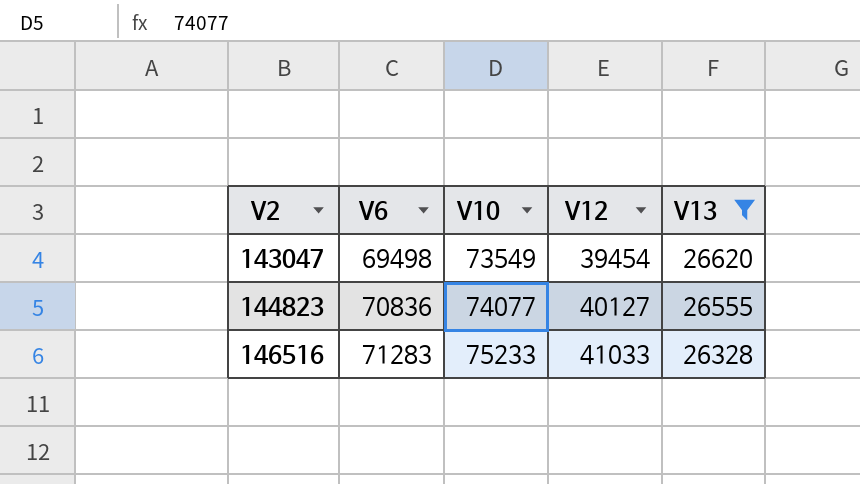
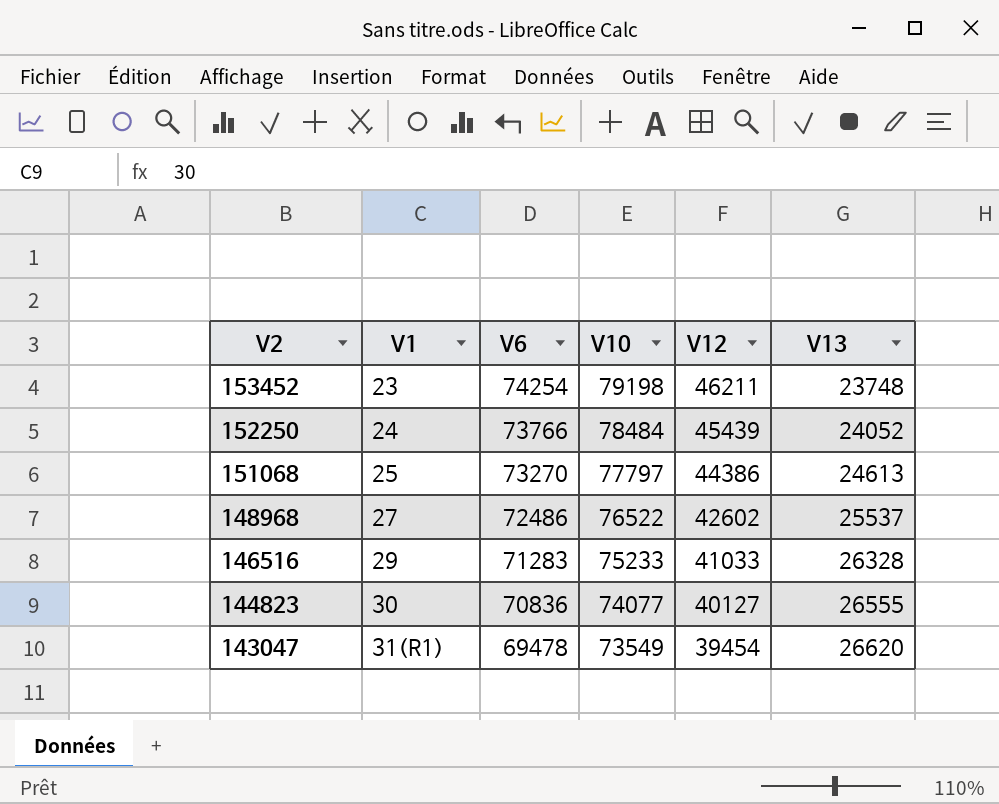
filter: V13 >= 26328 -> none
row order: V2 ascending -> V2 descending
column V1 | position: none -> 2
143047 | V6: 69498 -> 69478

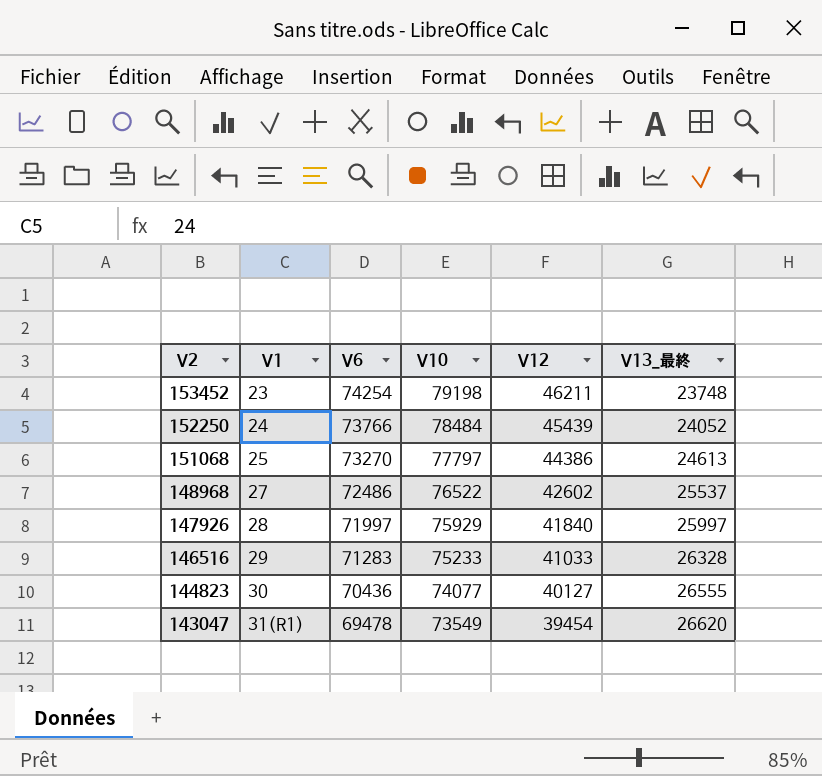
column name: V13 -> V13_最終
row 147926: none -> 28 | 71997 | 75929 | 41840 | 25997
144823 | V6: 70836 -> 70436

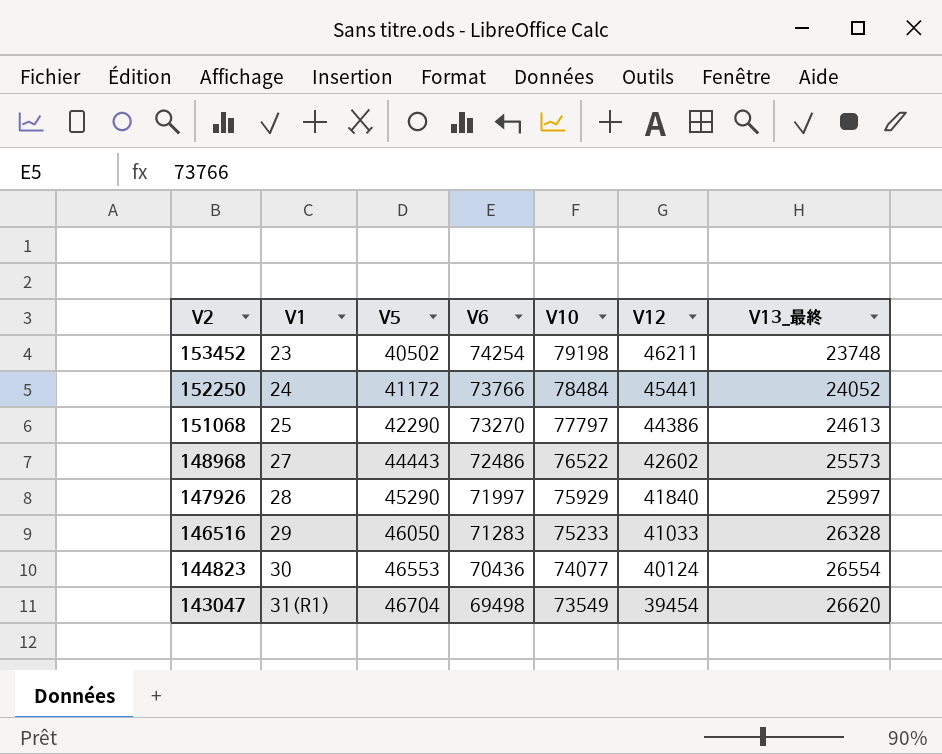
column V5 | position: none -> 3
152250 | V12: 45439 -> 45441
148968 | V13_最終: 25537 -> 25573
144823 | V12: 40127 -> 40124
144823 | V13_最終: 26555 -> 26554
143047 | V6: 69478 -> 69498

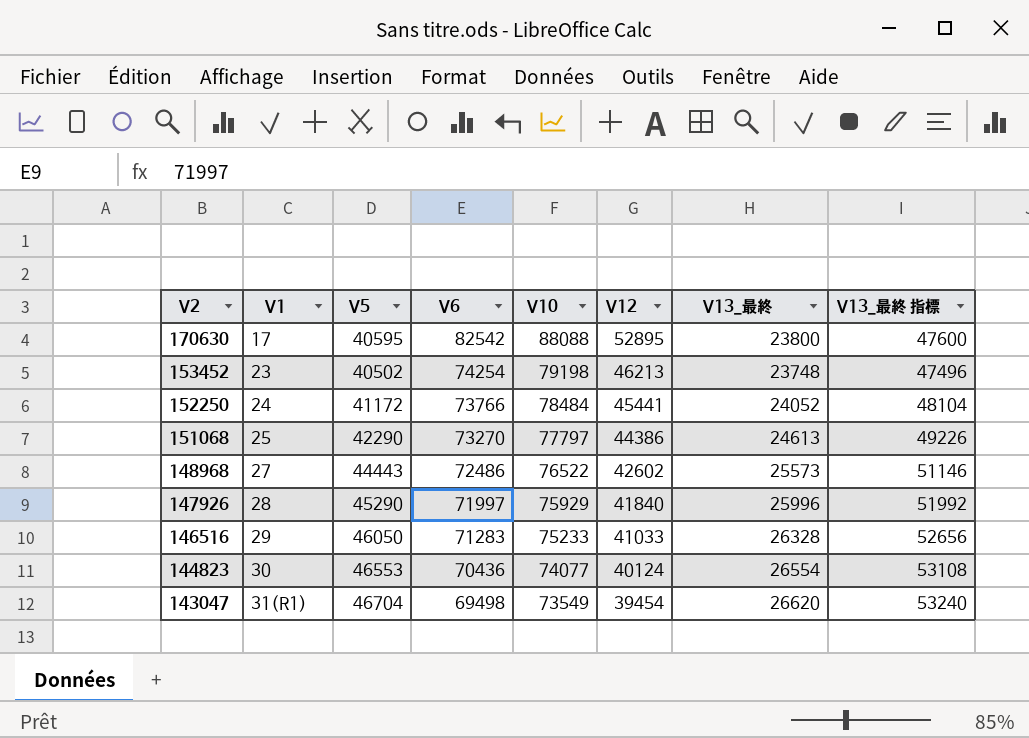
column V13_最終 指標 | formula: none -> [V13_最終] * 2
row 170630: none -> 17 | 40595 | 82542 | 88088 | 52895 | 23800 | 47600
153452 | V12: 46211 -> 46213
147926 | V13_最終: 25997 -> 25996

